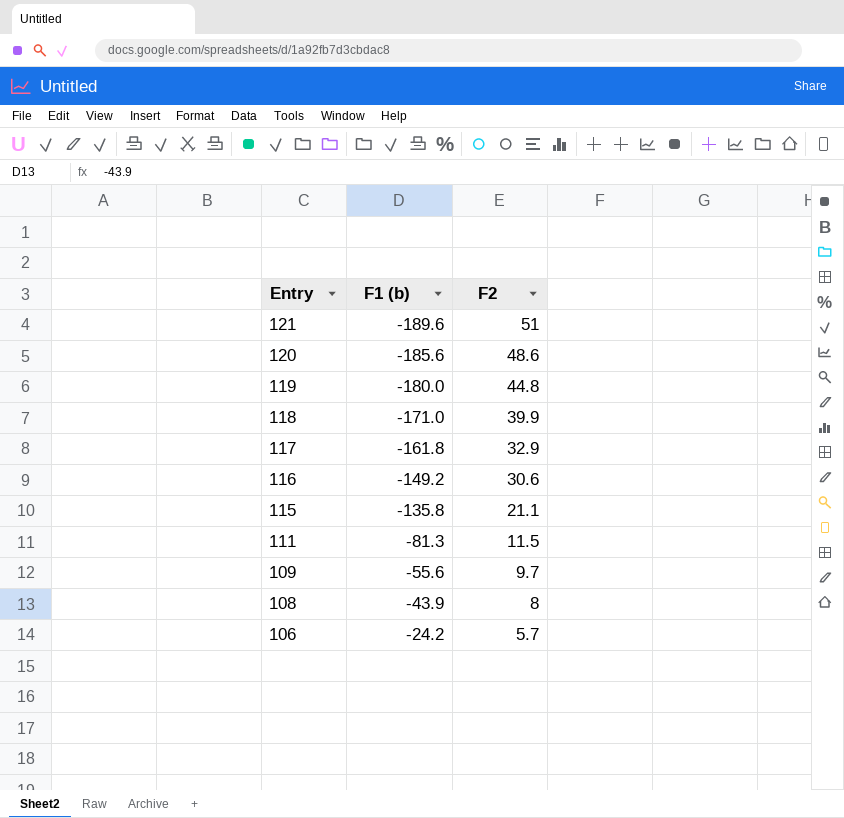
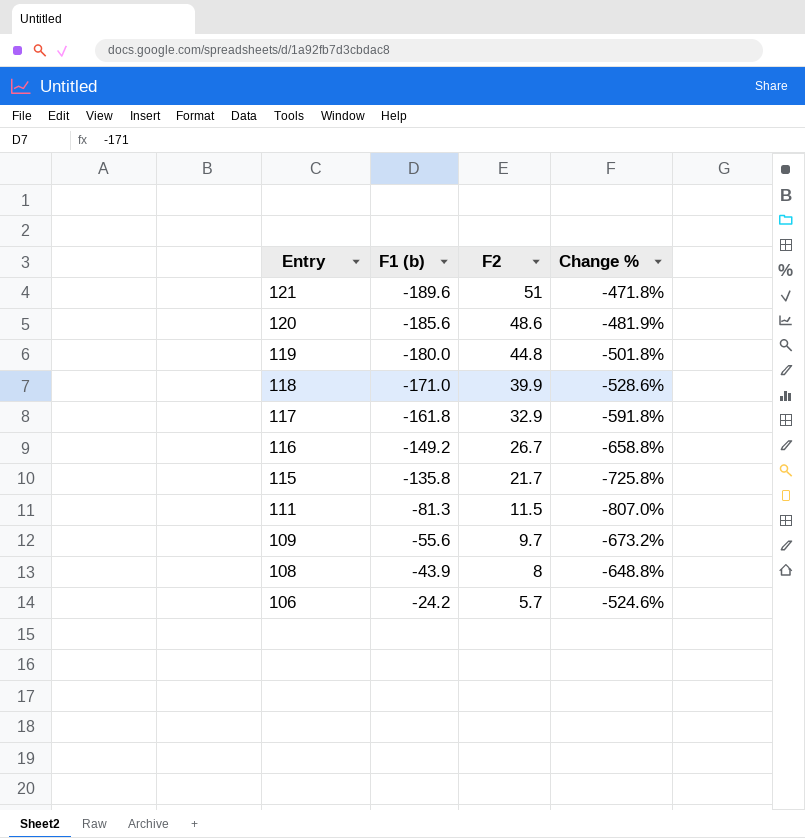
column Change % | formula: none -> ([F1 (b)] - [F2]) / [F2]
116 | F2: 30.6 -> 26.7
115 | F2: 21.1 -> 21.7

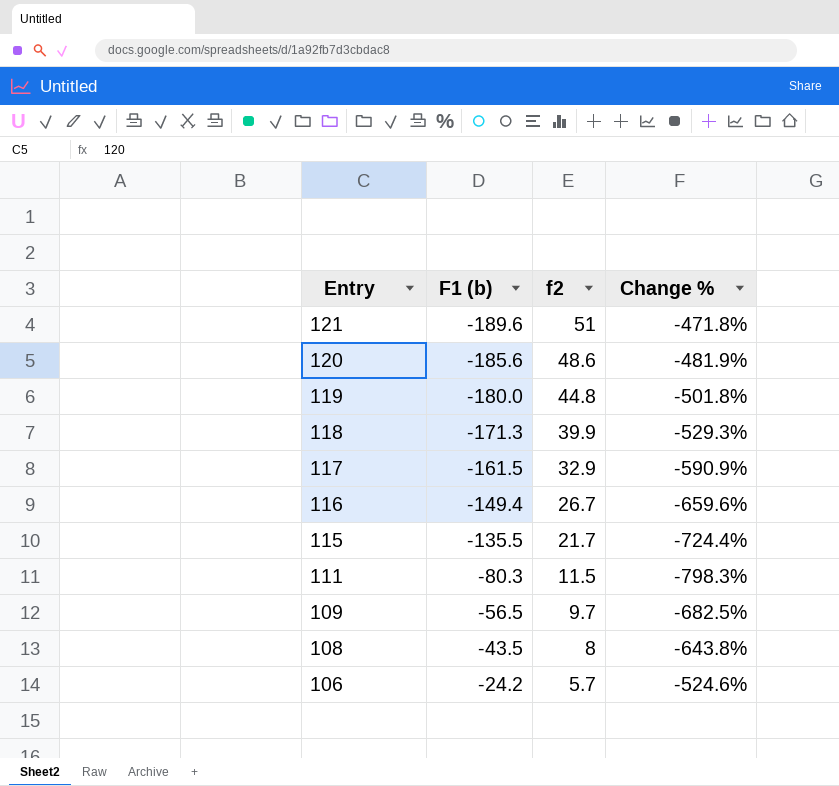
column name: F2 -> f2
118 | F1 (b): -171.0 -> -171.3
118 | Change %: -528.6% -> -529.3%
117 | F1 (b): -161.8 -> -161.5
117 | Change %: -591.8% -> -590.9%
116 | F1 (b): -149.2 -> -149.4
116 | Change %: -658.8% -> -659.6%
115 | F1 (b): -135.8 -> -135.5
115 | Change %: -725.8% -> -724.4%
111 | F1 (b): -81.3 -> -80.3
111 | Change %: -807.0% -> -798.3%
109 | F1 (b): -55.6 -> -56.5
109 | Change %: -673.2% -> -682.5%
108 | F1 (b): -43.9 -> -43.5
108 | Change %: -648.8% -> -643.8%

